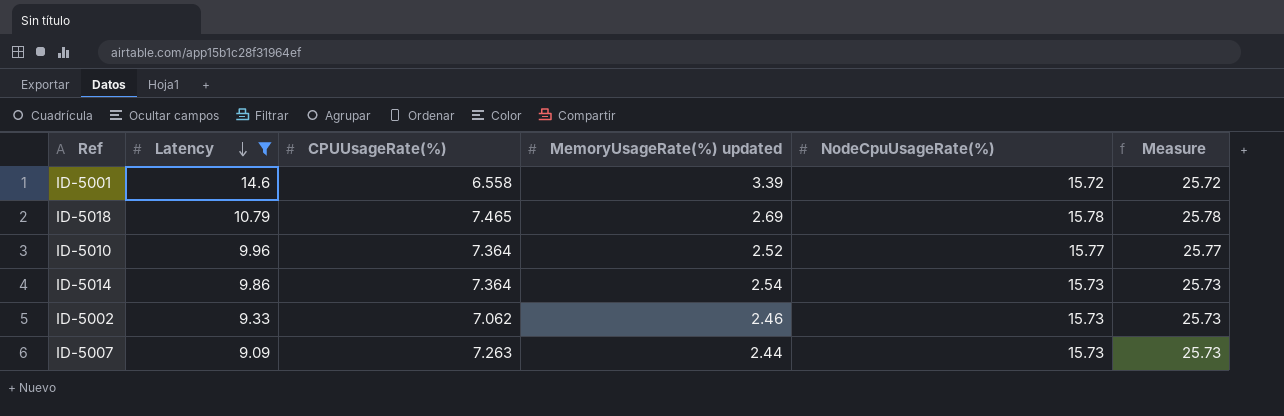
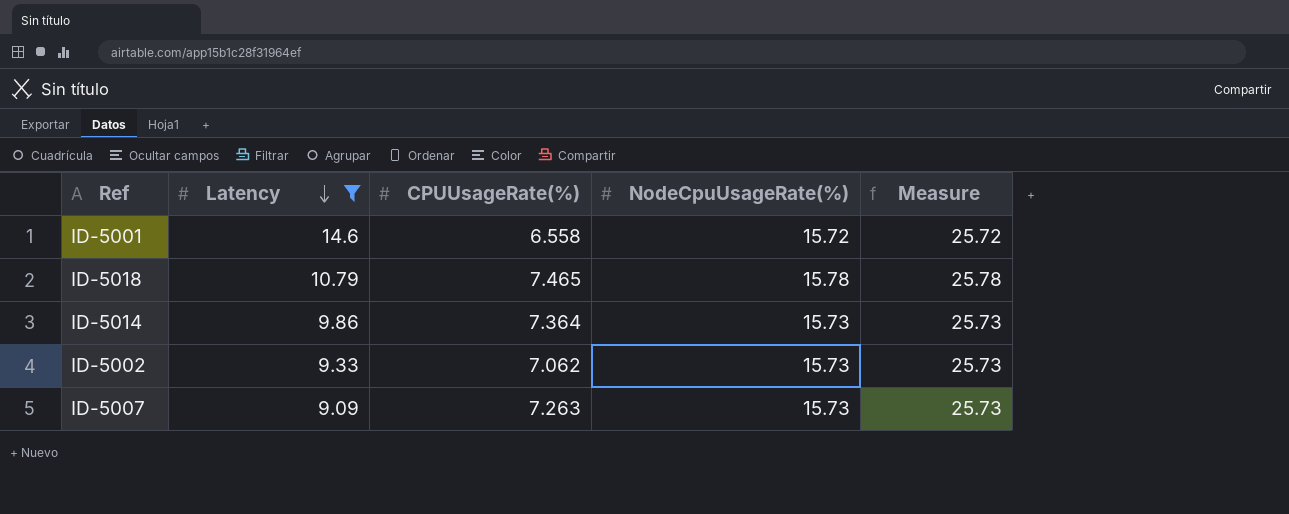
column MemoryUsageRate(%) updated | position: 4 -> none
row ID-5010: 9.96 | 7.364 | 2.52 | 15.77 | 25.77 -> none

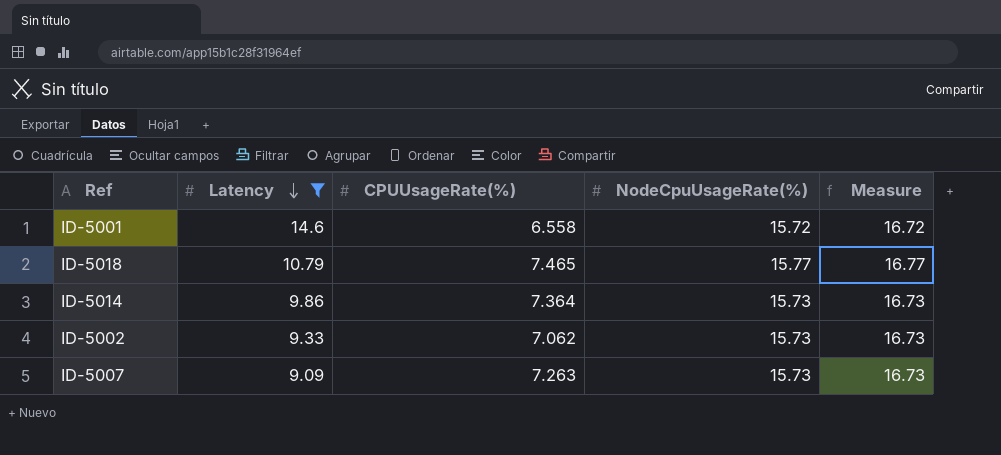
column Measure | formula: [NodeCpuUsageRate(%)] + 10 -> [NodeCpuUsageRate(%)] + 1
ID-5018 | NodeCpuUsageRate(%): 15.78 -> 15.77

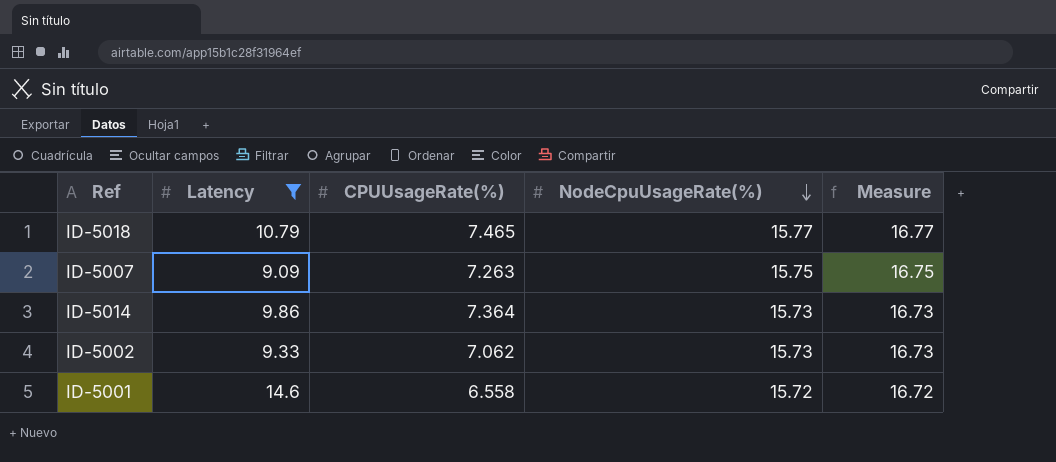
row order: Latency descending -> NodeCpuUsageRate(%) descending
ID-5007 | NodeCpuUsageRate(%): 15.73 -> 15.75
ID-5007 | Measure: 16.73 -> 16.75

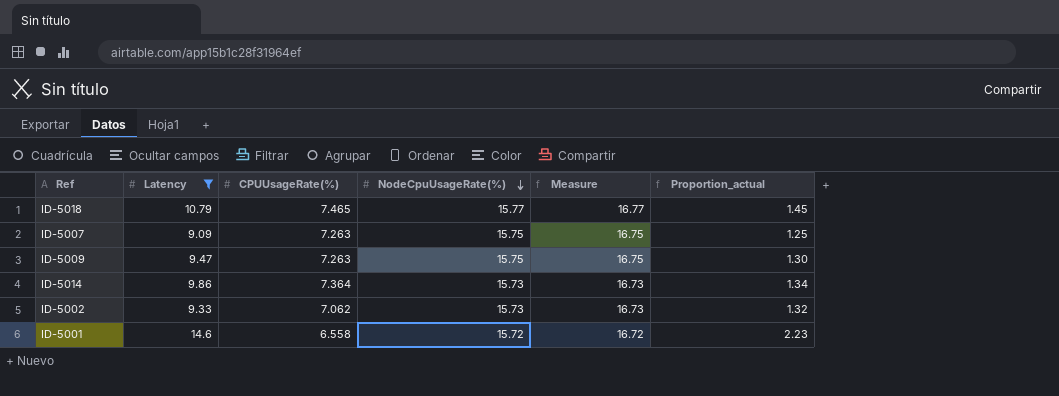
column Proportion_actual | formula: none -> [Latency] / [CPUUsageRate(%)]
row ID-5009: none -> 9.47 | 7.263 | 15.75 | 16.75 | 1.30

